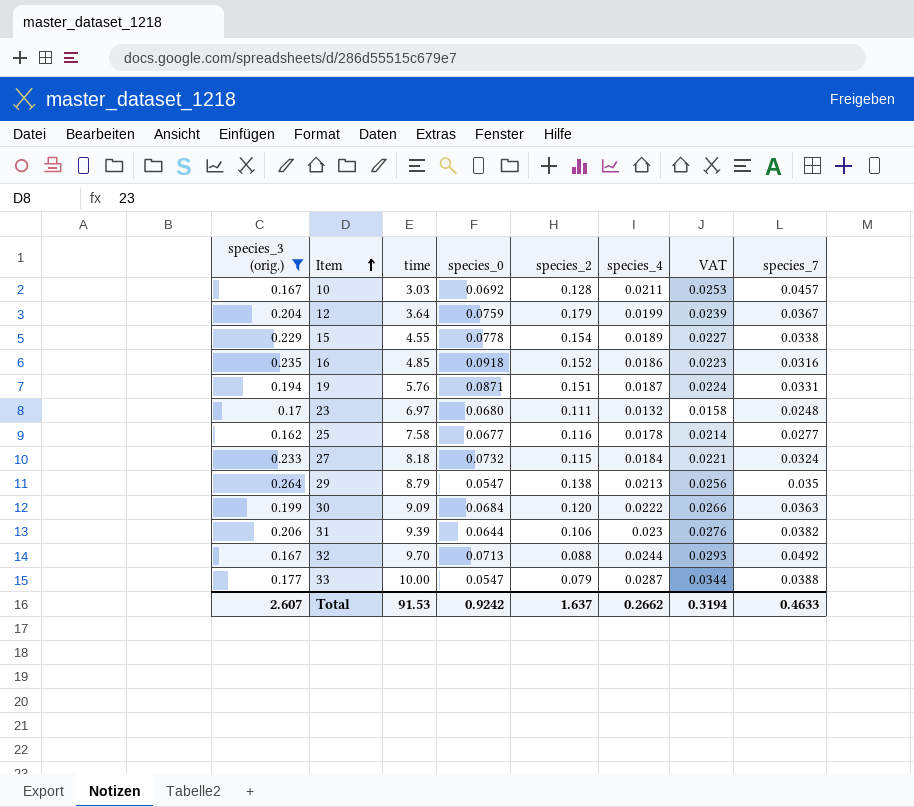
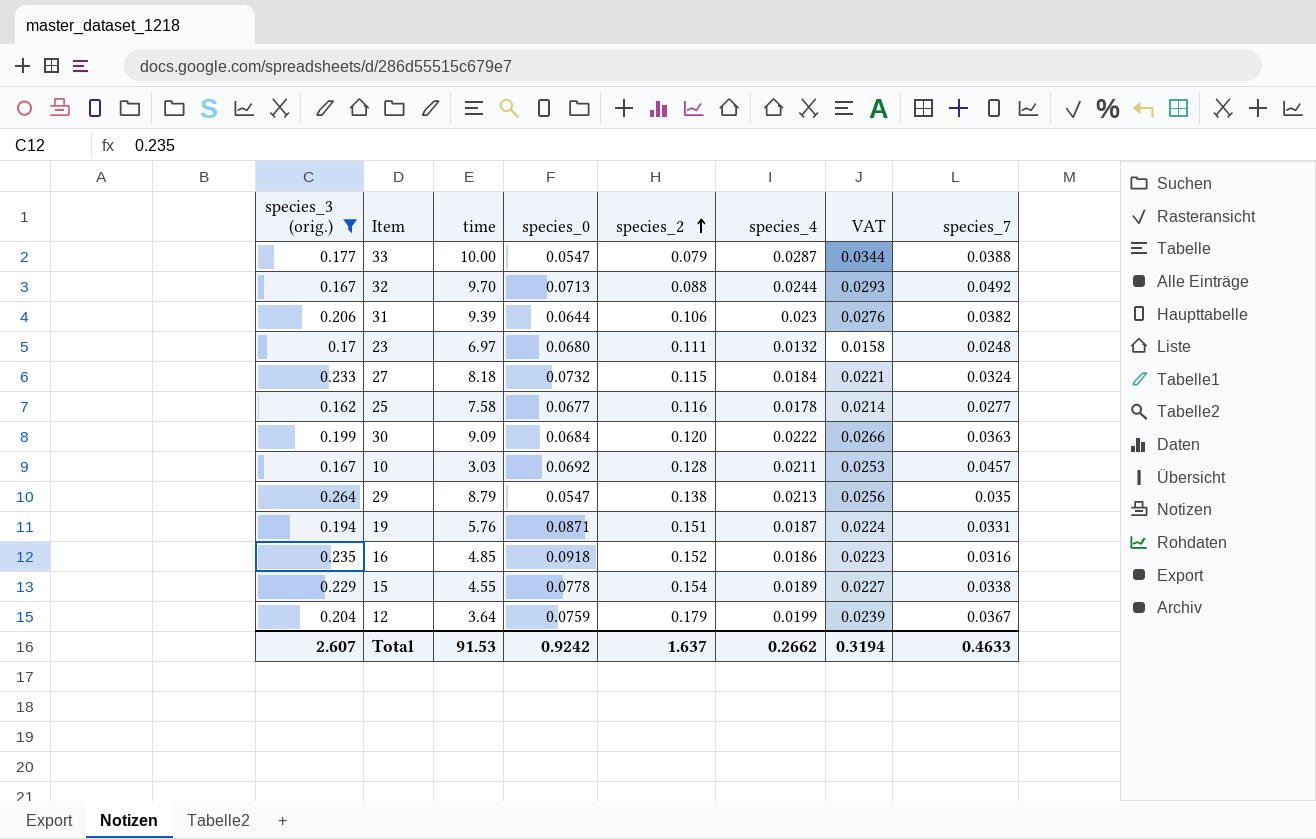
row order: Item ascending -> species_2 ascending

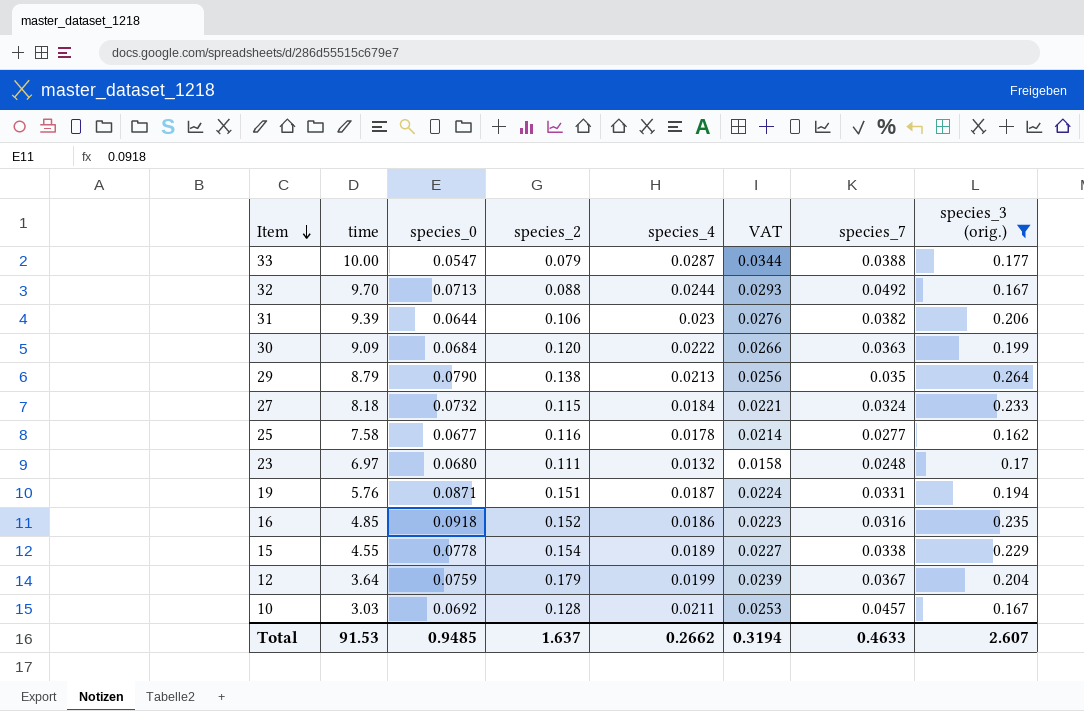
row order: species_2 ascending -> Item descending
column species_3 (orig.) | position: 1 -> 8
29 | species_0: 0.0547 -> 0.0790
Total | species_0: 0.9242 -> 0.9485

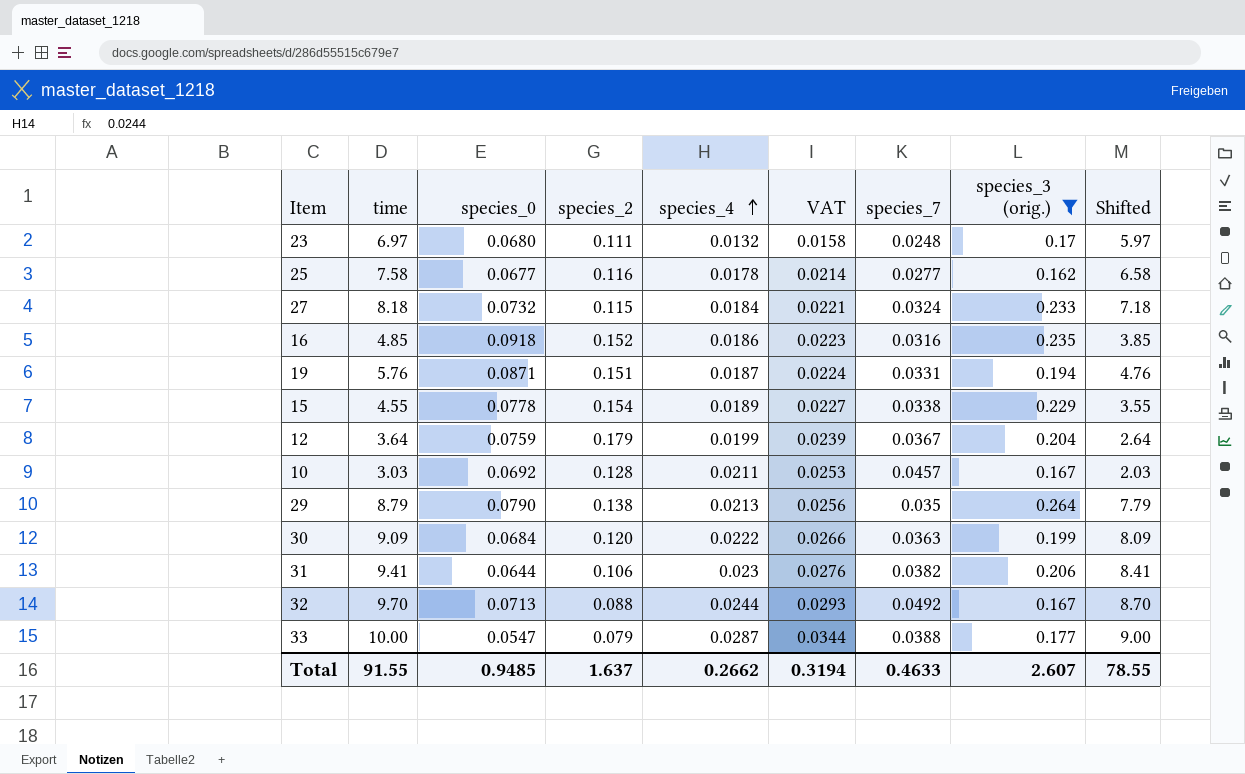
row order: Item descending -> species_4 ascending
column Shifted | formula: none -> [time] - 1
31 | time: 9.39 -> 9.41
Total | time: 91.53 -> 91.55

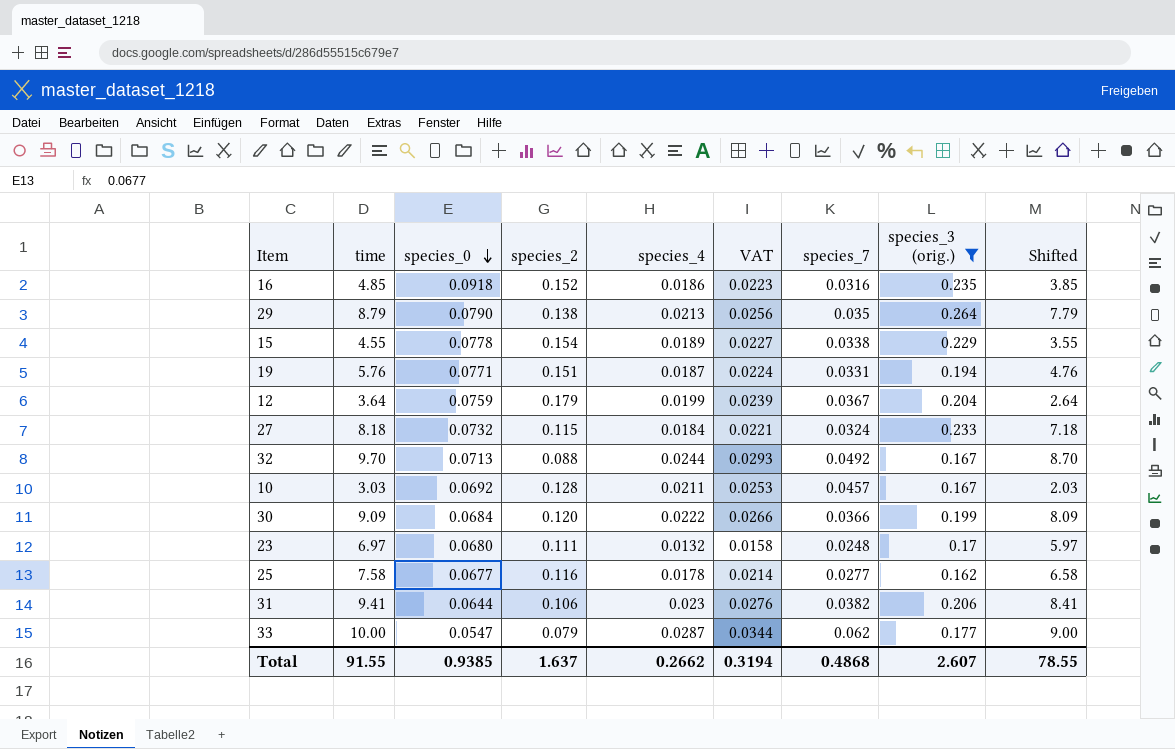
row order: species_4 ascending -> species_0 descending
19 | species_0: 0.0871 -> 0.0771
30 | species_7: 0.0363 -> 0.0366
33 | species_7: 0.0388 -> 0.062
Total | species_0: 0.9485 -> 0.9385
Total | species_7: 0.4633 -> 0.4868

